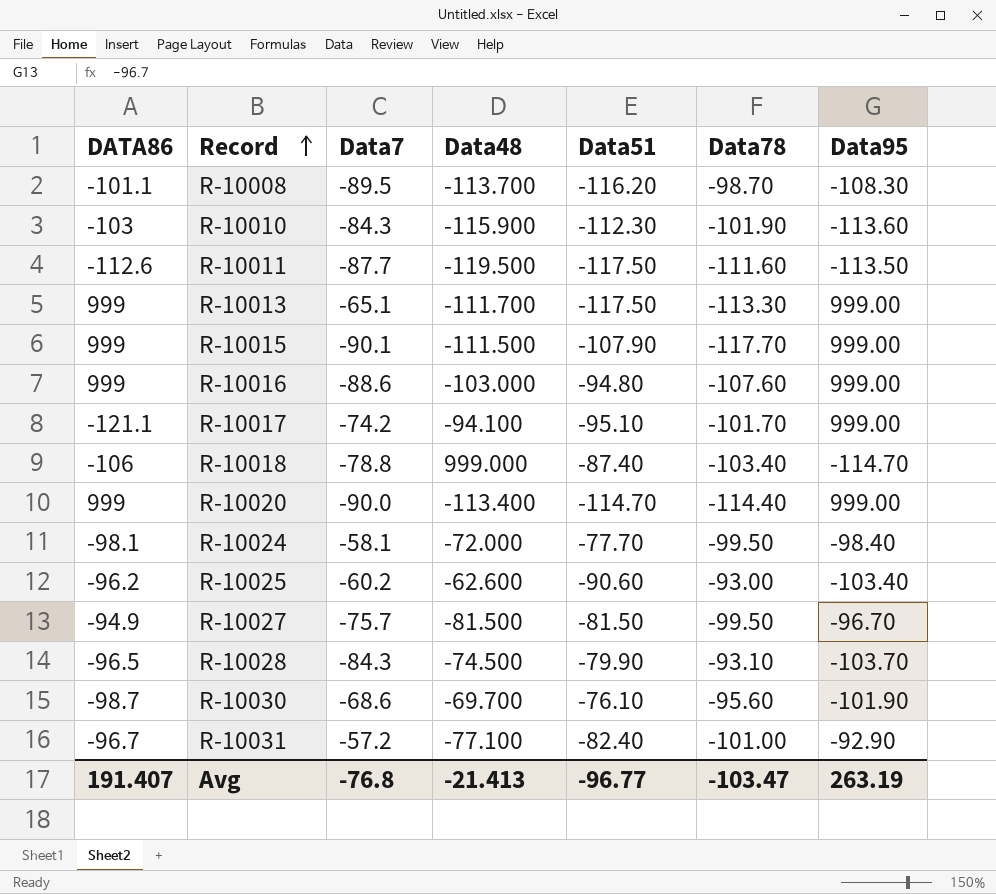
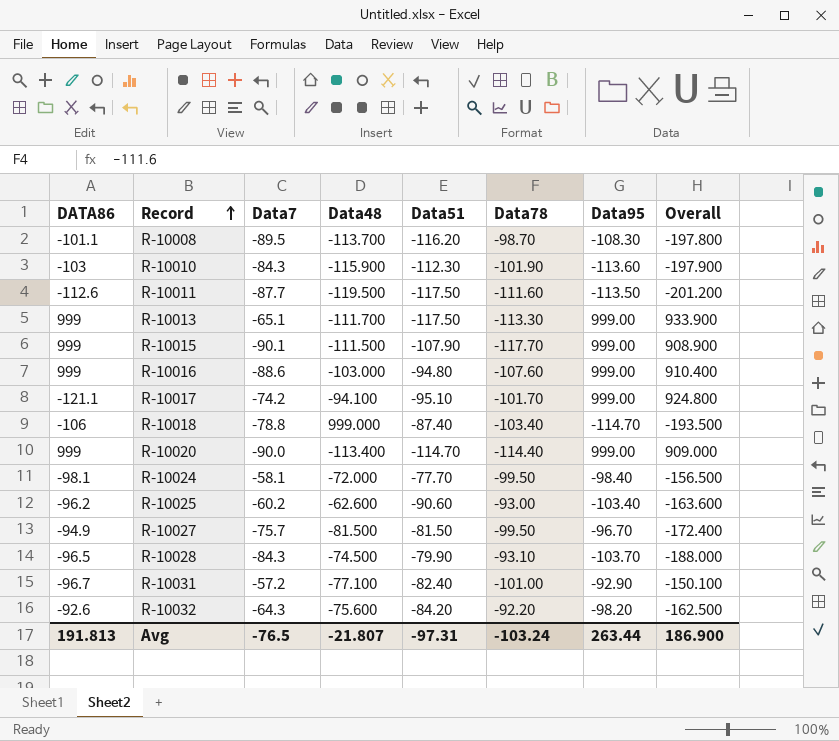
column Overall | formula: none -> [Data7] + [Data95]
row R-10030: -98.7 | -68.6 | -69.700 | -76.10 | -95.60 | -101.90 -> none
row R-10032: none -> -92.6 | -64.3 | -75.600 | -84.20 | -92.20 | -98.20 | -162.500
Avg | DATA86: 191.407 -> 191.813
Avg | Data7: -76.8 -> -76.5
Avg | Data48: -21.413 -> -21.807
Avg | Data51: -96.77 -> -97.31
Avg | Data78: -103.47 -> -103.24
Avg | Data95: 263.19 -> 263.44

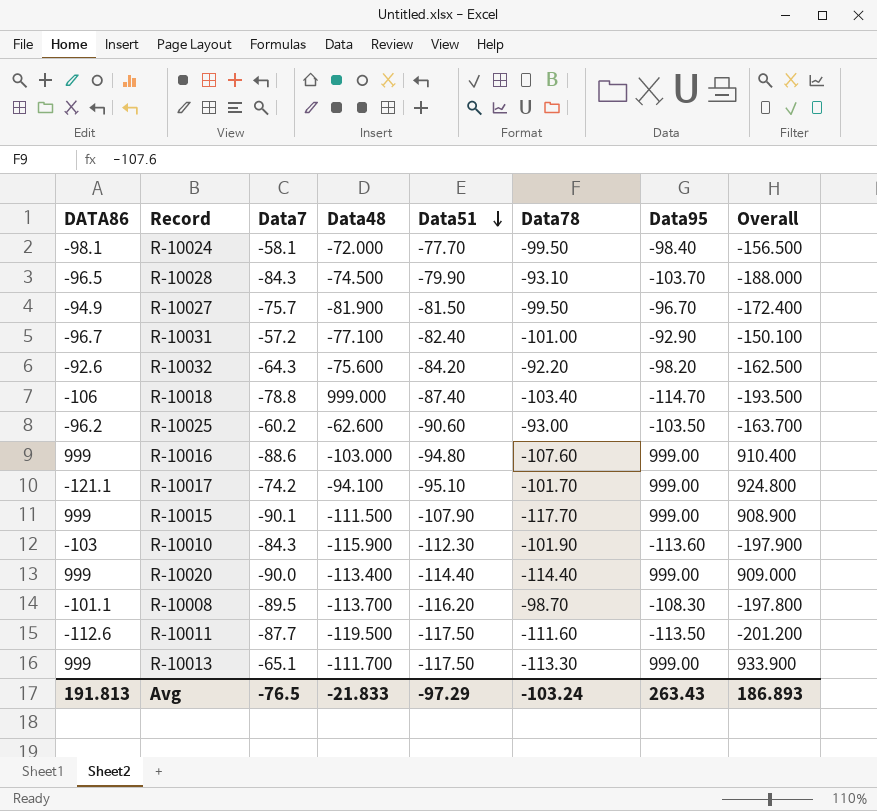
row order: Record ascending -> Data51 descending
R-10027 | Data48: -81.500 -> -81.900
R-10025 | Data95: -103.40 -> -103.50
R-10025 | Overall: -163.600 -> -163.700
R-10020 | Data51: -114.70 -> -114.40
Avg | Data48: -21.807 -> -21.833
Avg | Data51: -97.31 -> -97.29
Avg | Data95: 263.44 -> 263.43
Avg | Overall: 186.900 -> 186.893

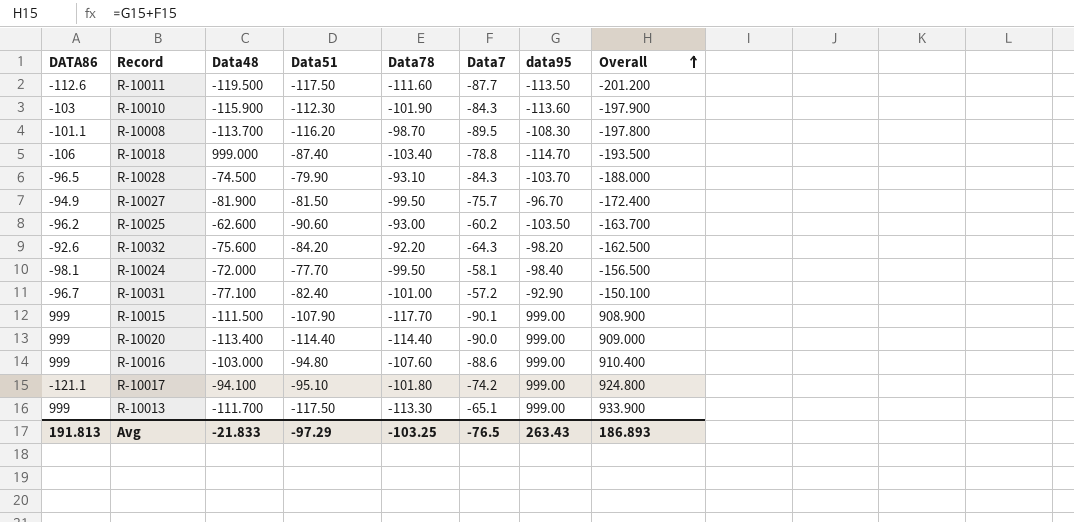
row order: Data51 descending -> Overall ascending
column Data7 | position: 3 -> 6
column name: Data95 -> data95
R-10017 | Data78: -101.70 -> -101.80
Avg | Data78: -103.24 -> -103.25

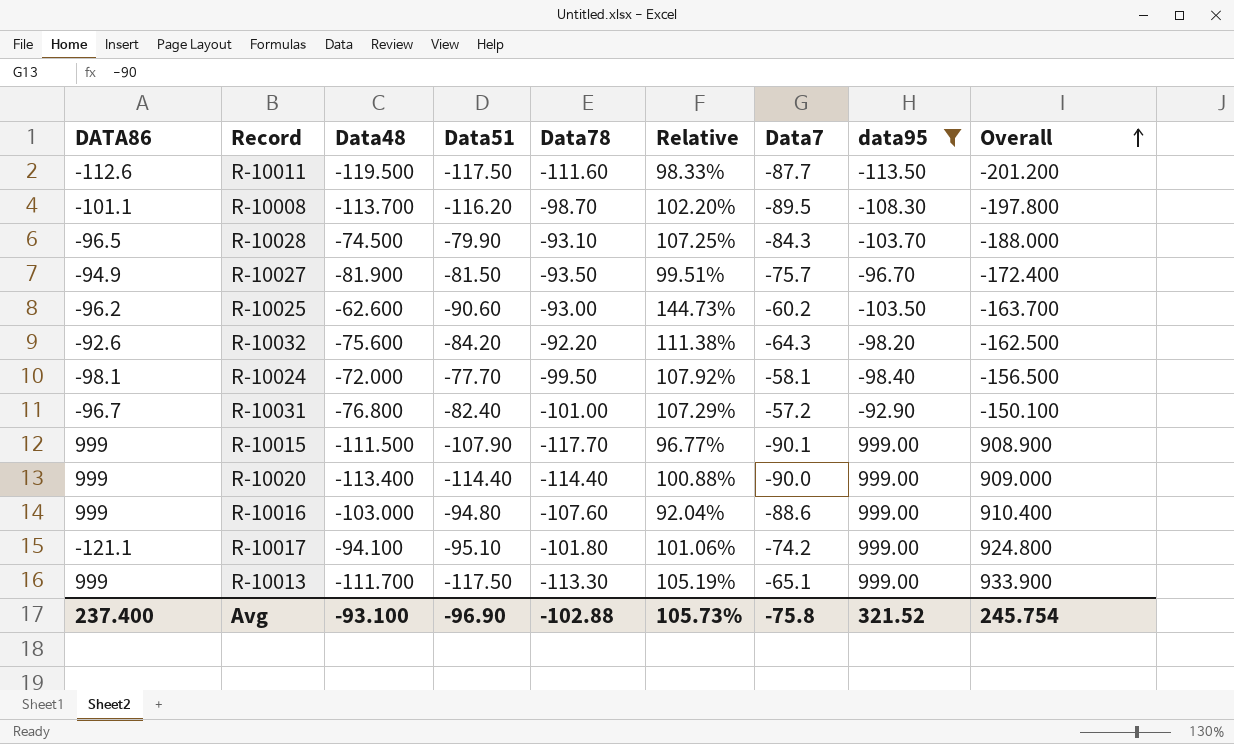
filter: none -> data95 >= -113.50
column Relative | formula: none -> [Data51] / [Data48]
R-10027 | Data78: -99.50 -> -93.50
R-10031 | Data48: -77.100 -> -76.800
Avg | DATA86: 191.813 -> 237.400
Avg | Data48: -21.833 -> -93.100
Avg | Data51: -97.29 -> -96.90
Avg | Data78: -103.25 -> -102.88
Avg | Data7: -76.5 -> -75.8
Avg | data95: 263.43 -> 321.52
Avg | Overall: 186.893 -> 245.754

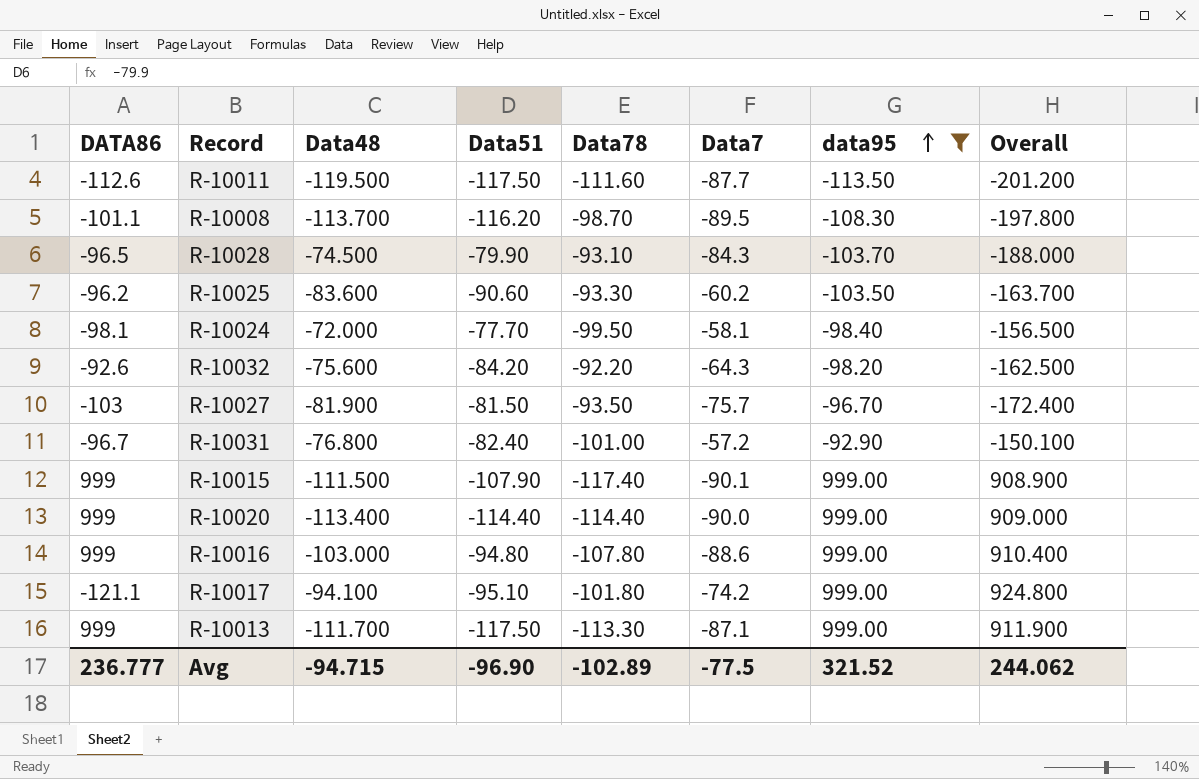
row order: Overall ascending -> data95 ascending
column Relative | formula: [Data51] / [Data48] -> none
R-10025 | Data48: -62.600 -> -83.600
R-10025 | Data78: -93.00 -> -93.30
R-10027 | DATA86: -94.9 -> -103
R-10015 | Data78: -117.70 -> -117.40
R-10016 | Data78: -107.60 -> -107.80
R-10013 | Data7: -65.1 -> -87.1
R-10013 | Overall: 933.900 -> 911.900
Avg | DATA86: 237.400 -> 236.777
Avg | Data48: -93.100 -> -94.715
Avg | Data78: -102.88 -> -102.89
Avg | Data7: -75.8 -> -77.5
Avg | Overall: 245.754 -> 244.062

